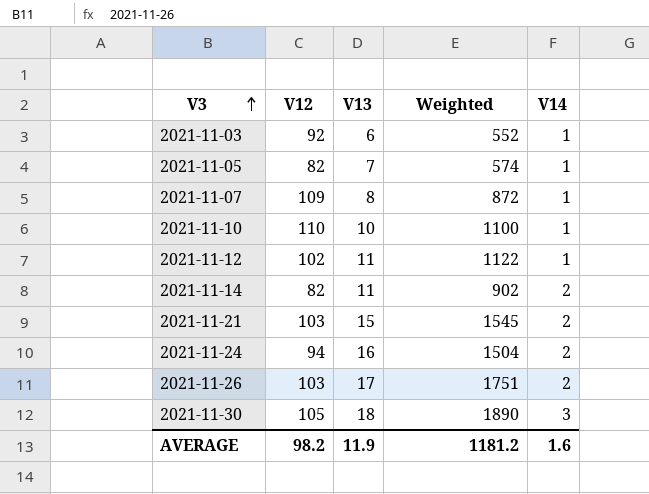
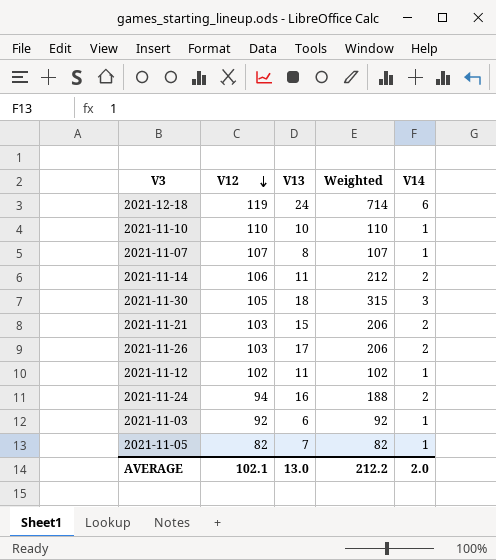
row order: V3 ascending -> V12 descending
column Weighted | formula: [V12] * [V13] -> [V12] * [V14]
row 2021-12-18: none -> 119 | 24 | 714 | 6
2021-11-07 | V12: 109 -> 107
2021-11-14 | V12: 82 -> 106
AVERAGE | V12: 98.2 -> 102.1
AVERAGE | V13: 11.9 -> 13.0
AVERAGE | Weighted: 1181.2 -> 212.2
AVERAGE | V14: 1.6 -> 2.0

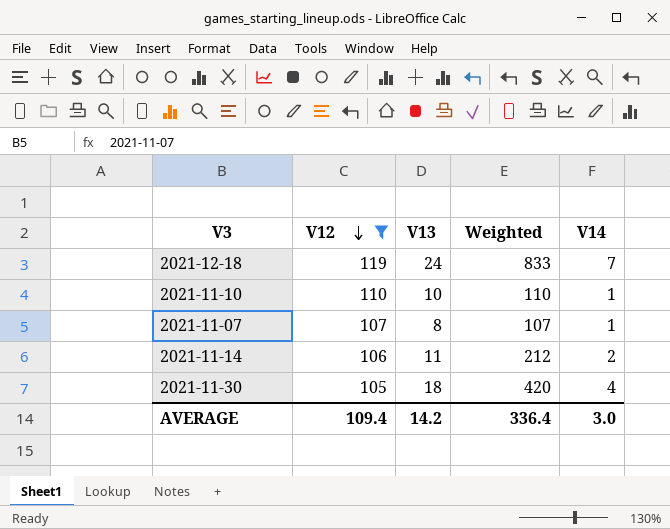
filter: none -> V12 >= 105
2021-12-18 | Weighted: 714 -> 833
2021-12-18 | V14: 6 -> 7
2021-11-30 | Weighted: 315 -> 420
2021-11-30 | V14: 3 -> 4
AVERAGE | V12: 102.1 -> 109.4
AVERAGE | V13: 13.0 -> 14.2
AVERAGE | Weighted: 212.2 -> 336.4
AVERAGE | V14: 2.0 -> 3.0

